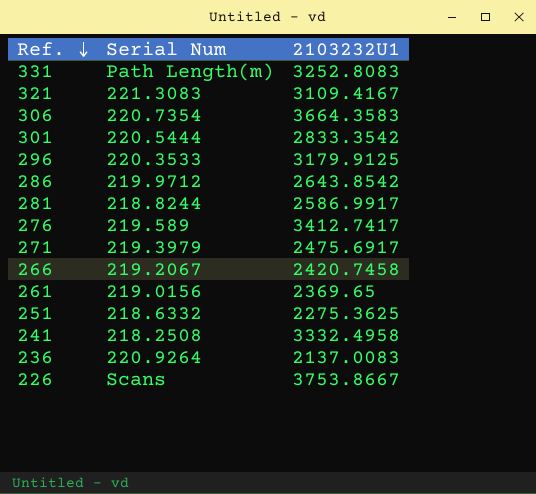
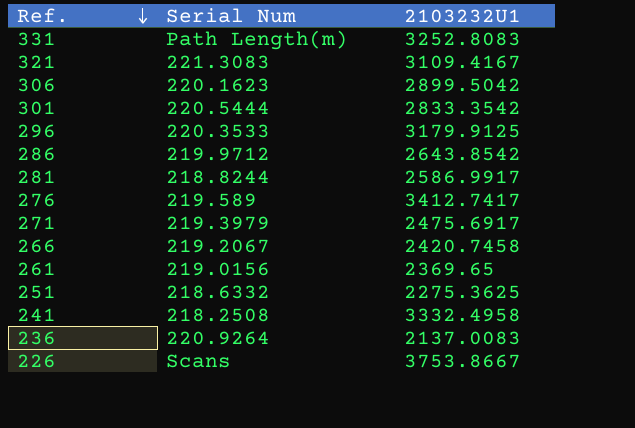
306 | Serial Num: 220.7354 -> 220.1623
306 | 2103232U1: 3664.3583 -> 2899.5042

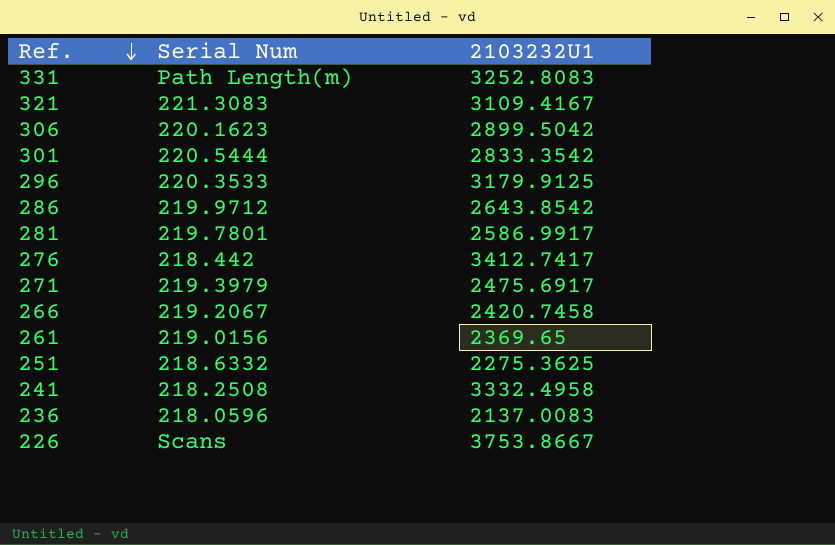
281 | Serial Num: 218.8244 -> 219.7801
276 | Serial Num: 219.589 -> 218.442
236 | Serial Num: 220.9264 -> 218.0596

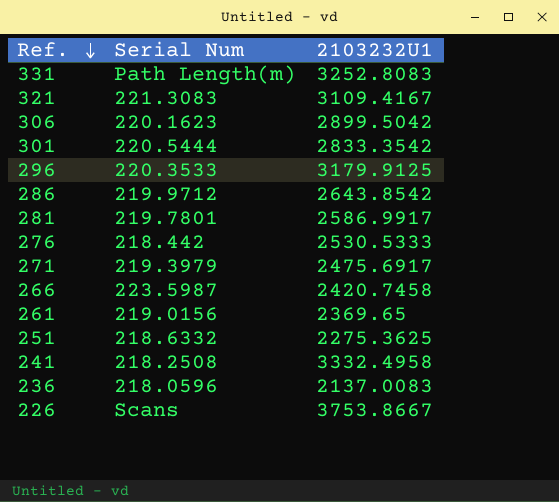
276 | 2103232U1: 3412.7417 -> 2530.5333
266 | Serial Num: 219.2067 -> 223.5987

